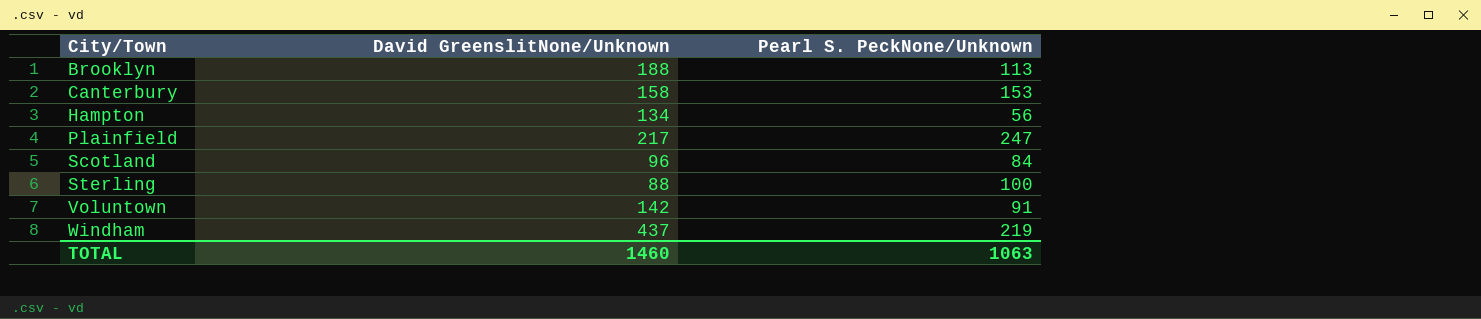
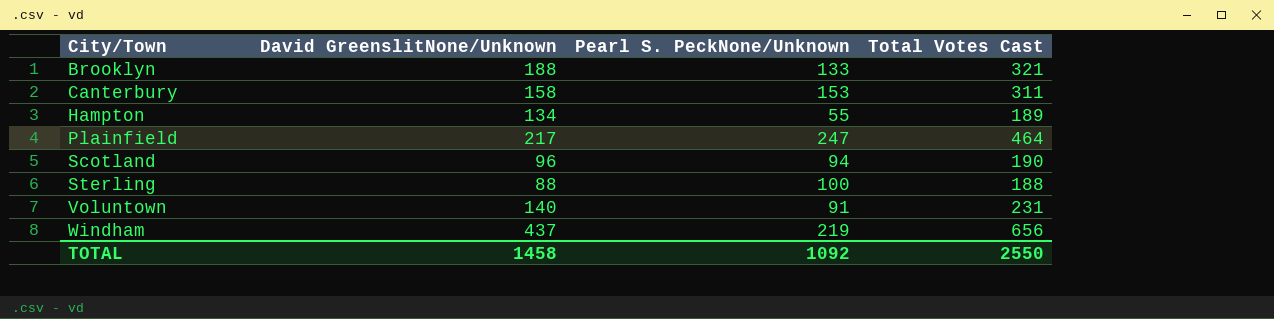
column Total Votes Cast | formula: none -> [David GreenslitNone/Unknown] + [Pearl S. PeckNone/Unknown]
Brooklyn | Pearl S. PeckNone/Unknown: 113 -> 133
Hampton | Pearl S. PeckNone/Unknown: 56 -> 55
Scotland | Pearl S. PeckNone/Unknown: 84 -> 94
Voluntown | David GreenslitNone/Unknown: 142 -> 140
TOTAL | David GreenslitNone/Unknown: 1460 -> 1458
TOTAL | Pearl S. PeckNone/Unknown: 1063 -> 1092

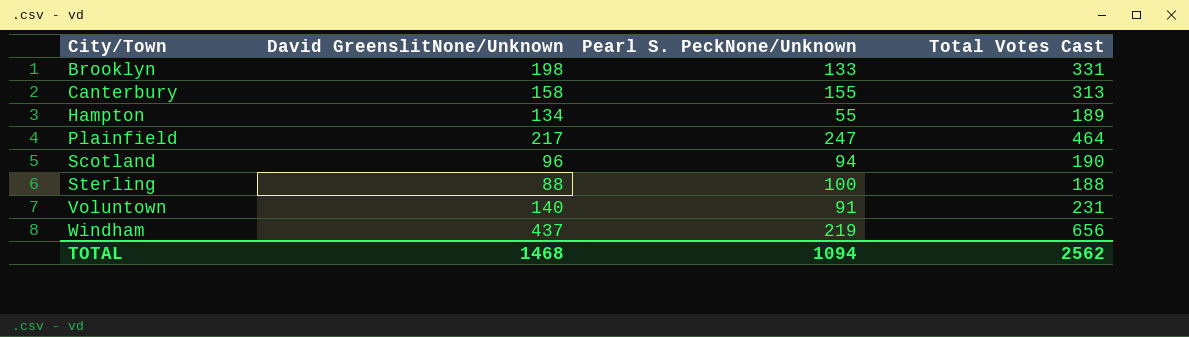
Brooklyn | David GreenslitNone/Unknown: 188 -> 198
Brooklyn | Total Votes Cast: 321 -> 331
Canterbury | Pearl S. PeckNone/Unknown: 153 -> 155
Canterbury | Total Votes Cast: 311 -> 313
TOTAL | David GreenslitNone/Unknown: 1458 -> 1468
TOTAL | Pearl S. PeckNone/Unknown: 1092 -> 1094
TOTAL | Total Votes Cast: 2550 -> 2562

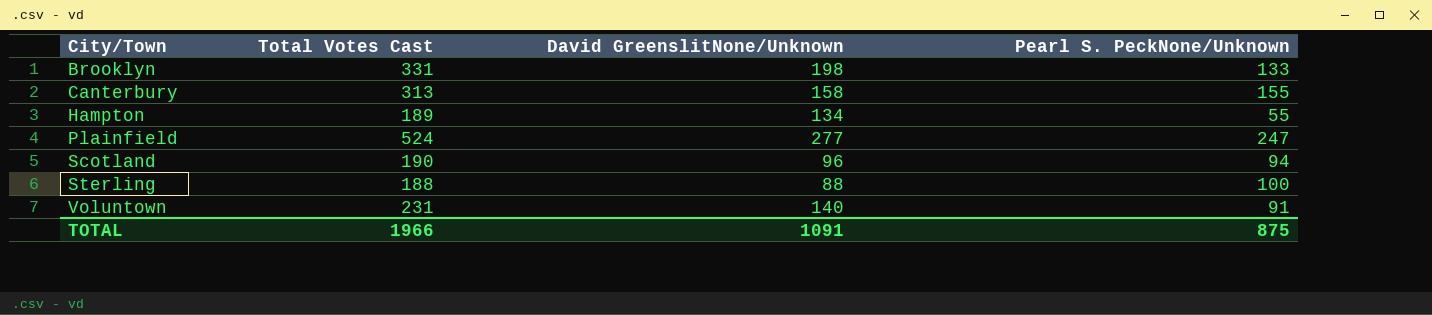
column Total Votes Cast | position: 4 -> 2
row Windham: 437 | 219 | 656 -> none
Plainfield | Total Votes Cast: 464 -> 524
Plainfield | David GreenslitNone/Unknown: 217 -> 277
TOTAL | Total Votes Cast: 2562 -> 1966
TOTAL | David GreenslitNone/Unknown: 1468 -> 1091
TOTAL | Pearl S. PeckNone/Unknown: 1094 -> 875

